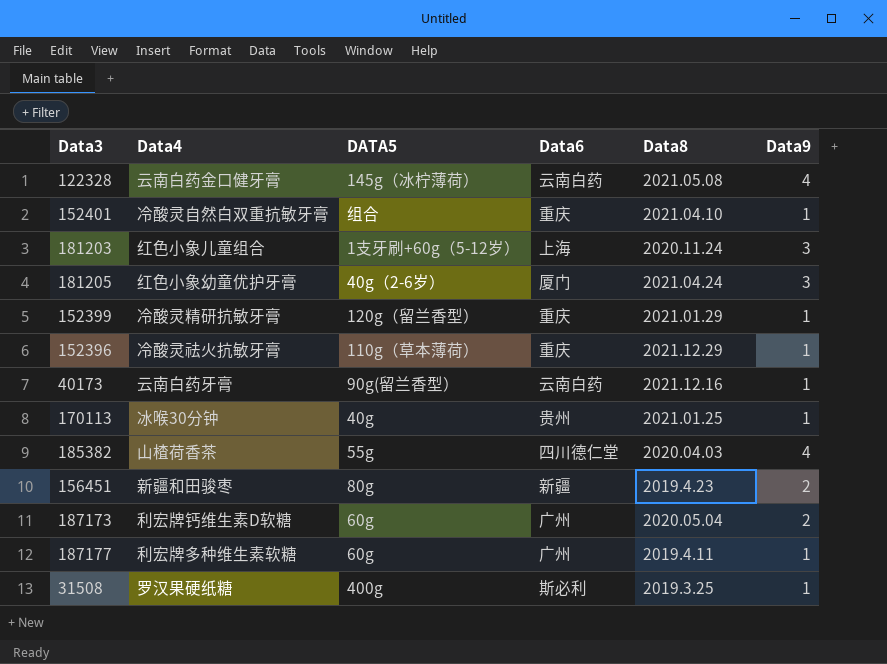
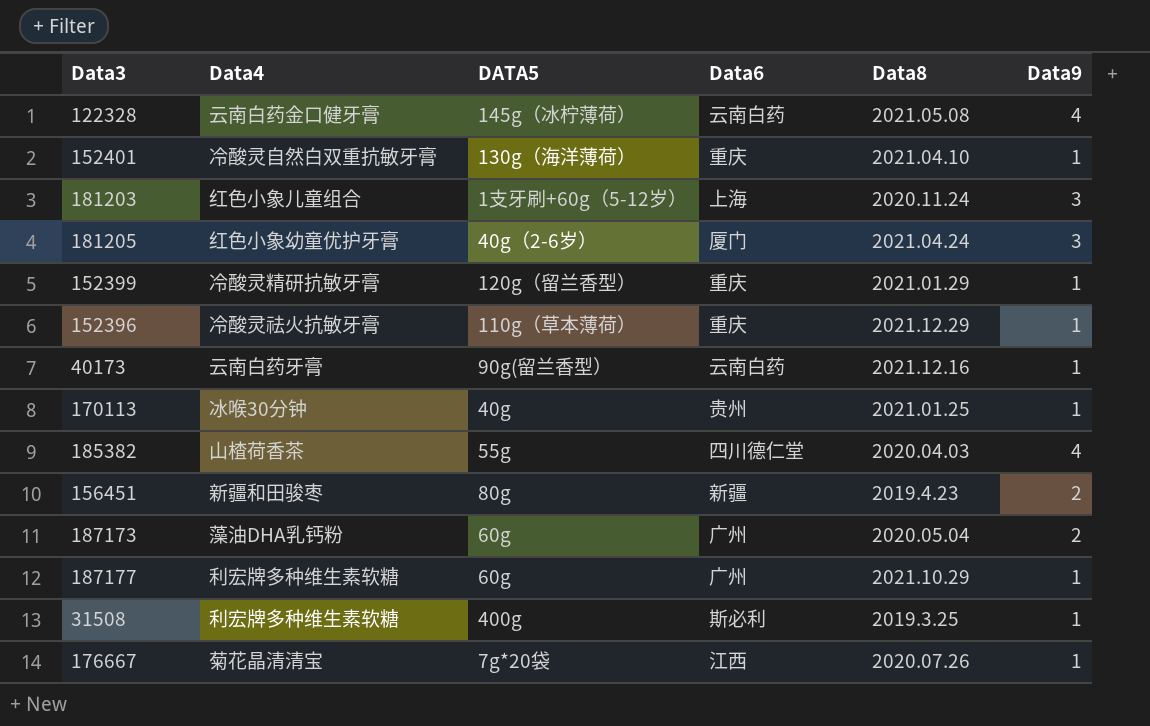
152401 | DATA5: 组合 -> 130g（海洋薄荷）
187173 | Data4: 利宏牌钙维生素D软糖 -> 藻油DHA乳钙粉
187177 | Data8: 2019.4.11 -> 2021.10.29
31508 | Data4: 罗汉果硬纸糖 -> 利宏牌多种维生素软糖
row 176667: none -> 菊花晶清清宝 | 7g*20袋 | 江西 | 2020.07.26 | 1

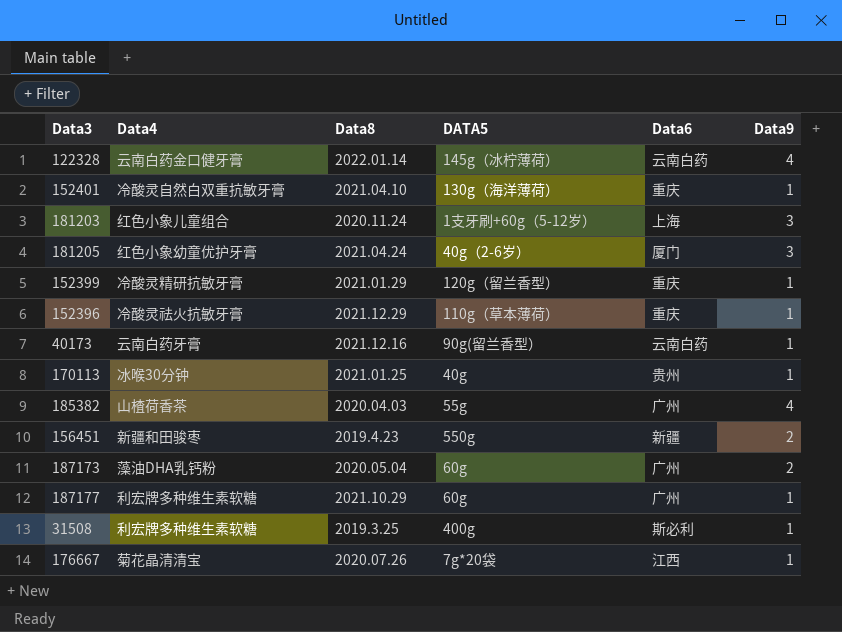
column Data8 | position: 5 -> 3
122328 | Data8: 2021.05.08 -> 2022.01.14
185382 | Data6: 四川德仁堂 -> 广州
156451 | DATA5: 80g -> 550g

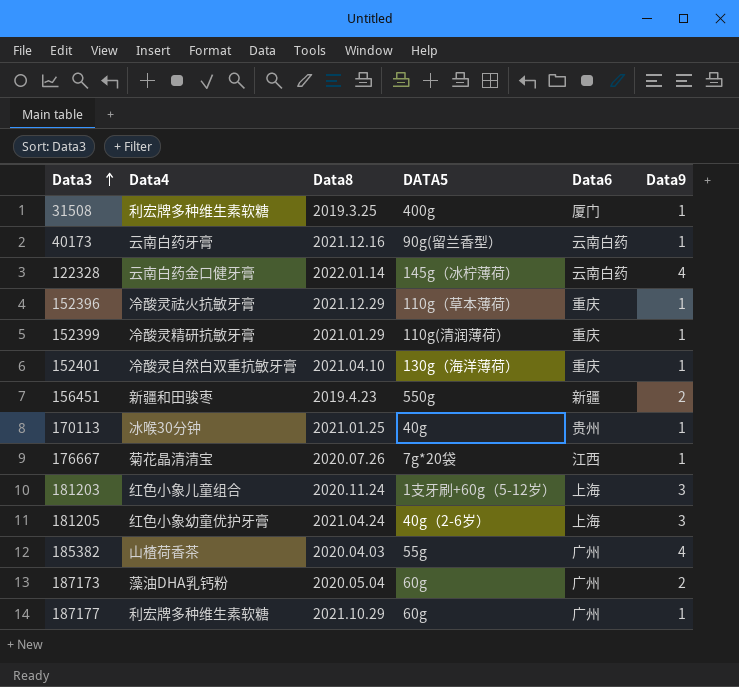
row order: none -> Data3 ascending
31508 | Data6: 斯必利 -> 厦门
152399 | DATA5: 120g（留兰香型） -> 110g(清润薄荷）
181205 | Data6: 厦门 -> 上海

